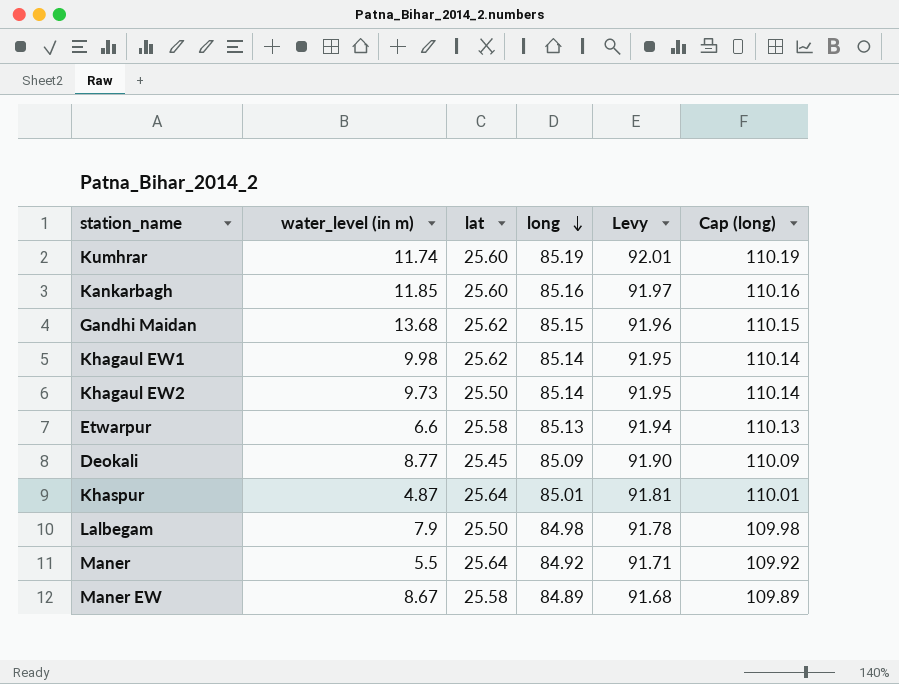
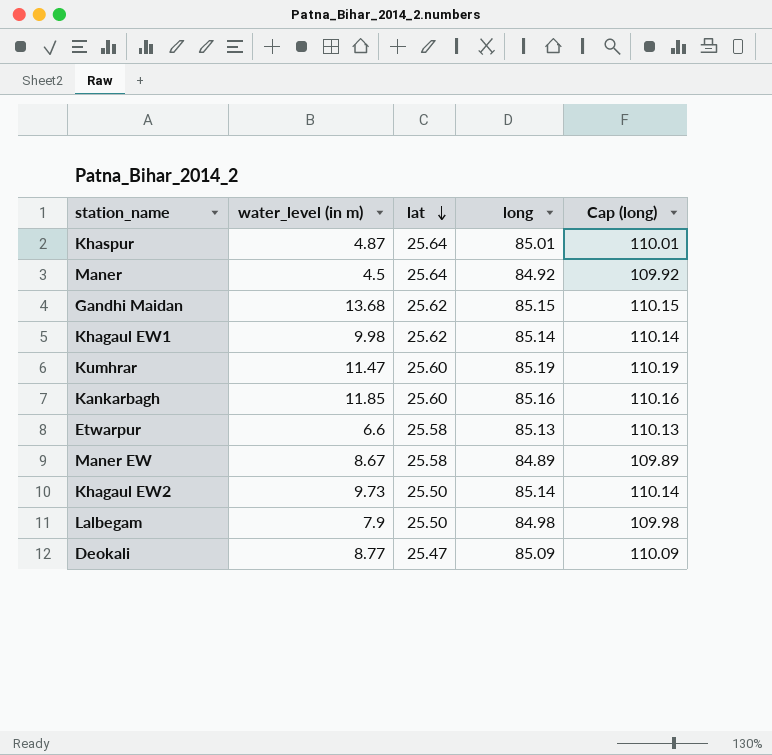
row order: long descending -> lat descending
column Levy | formula: [long] * 1.08 -> none
Maner | water_level (in m): 5.5 -> 4.5
Kumhrar | water_level (in m): 11.74 -> 11.47
Deokali | lat: 25.45 -> 25.47

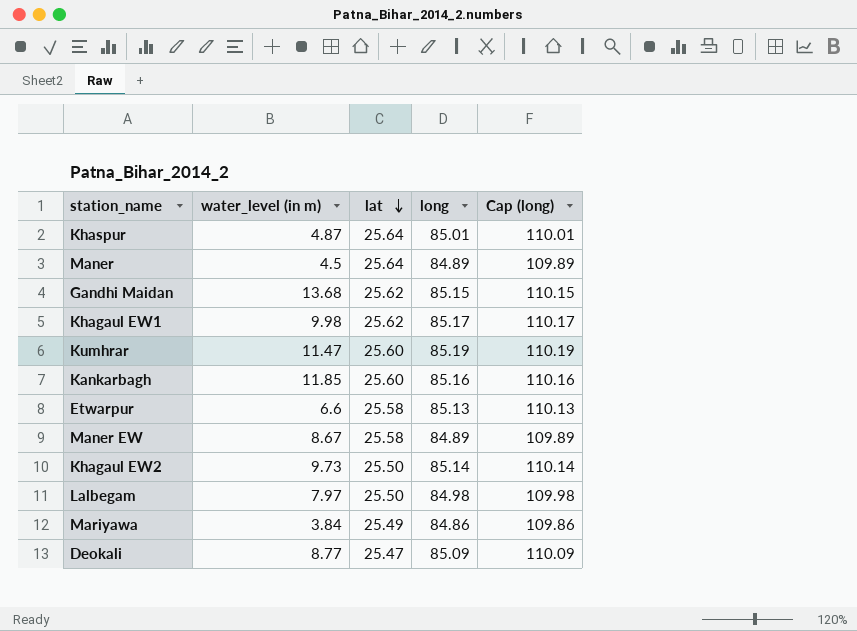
Maner | long: 84.92 -> 84.89
Maner | Cap (long): 109.92 -> 109.89
Khagaul EW1 | long: 85.14 -> 85.17
Khagaul EW1 | Cap (long): 110.14 -> 110.17
Lalbegam | water_level (in m): 7.9 -> 7.97
row Mariyawa: none -> 3.84 | 25.49 | 84.86 | 109.86

